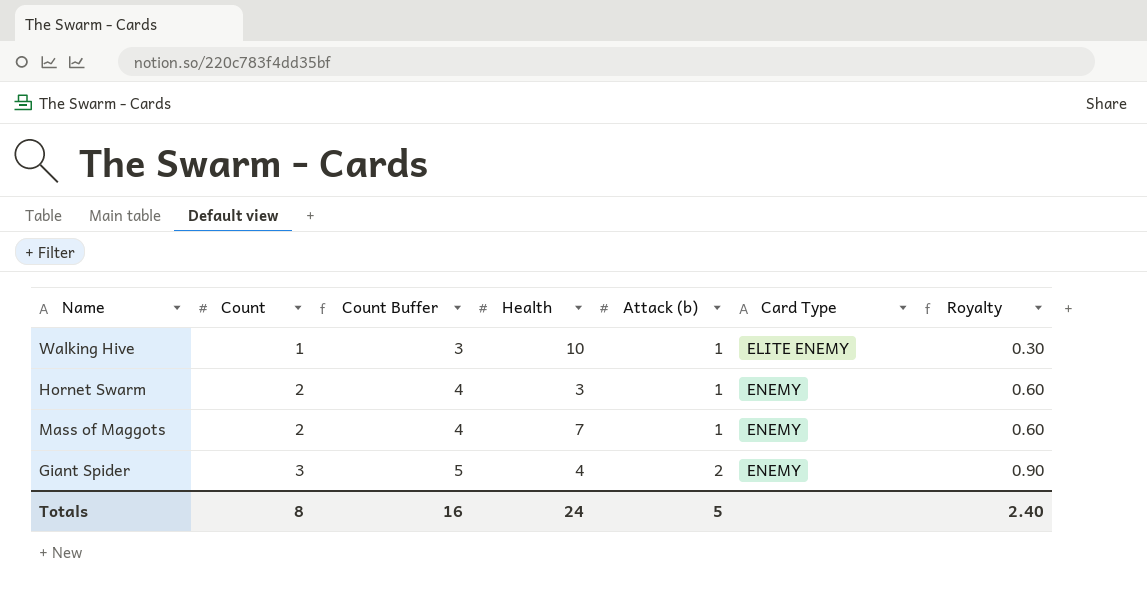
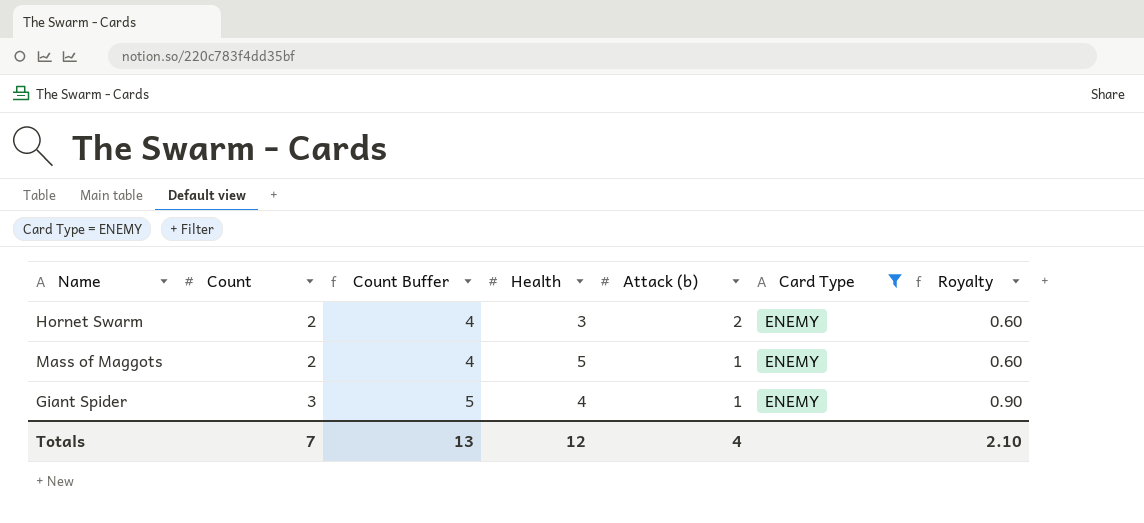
filter: none -> Card Type = ENEMY
Hornet Swarm | Attack (b): 1 -> 2
Mass of Maggots | Health: 7 -> 5
Giant Spider | Attack (b): 2 -> 1
Totals | Count: 8 -> 7
Totals | Count Buffer: 16 -> 13
Totals | Health: 24 -> 12
Totals | Attack (b): 5 -> 4
Totals | Royalty: 2.40 -> 2.10

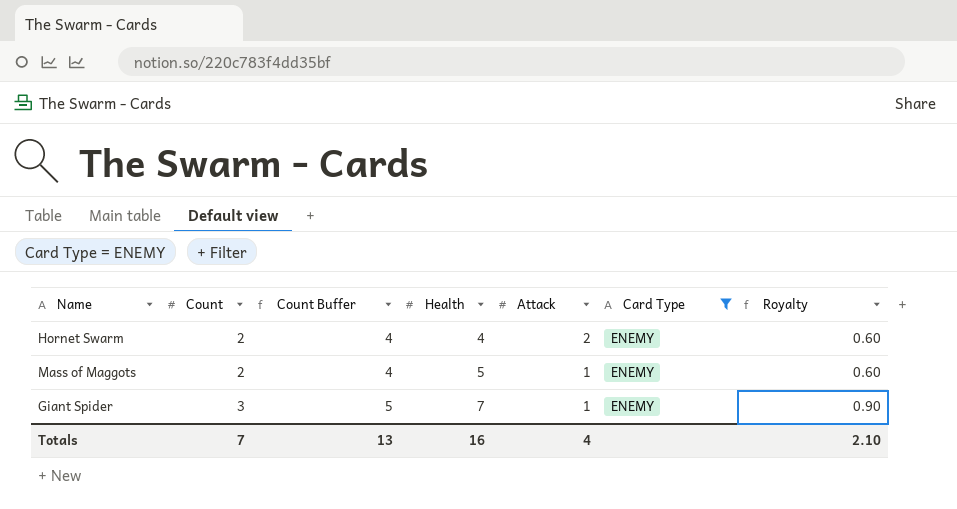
column name: Attack (b) -> Attack
Hornet Swarm | Health: 3 -> 4
Giant Spider | Health: 4 -> 7
Totals | Health: 12 -> 16

